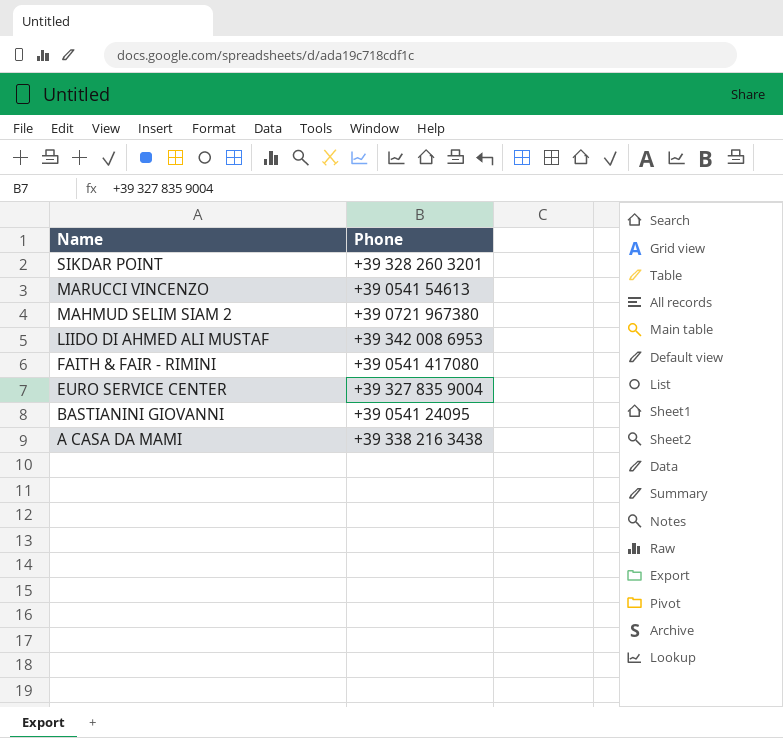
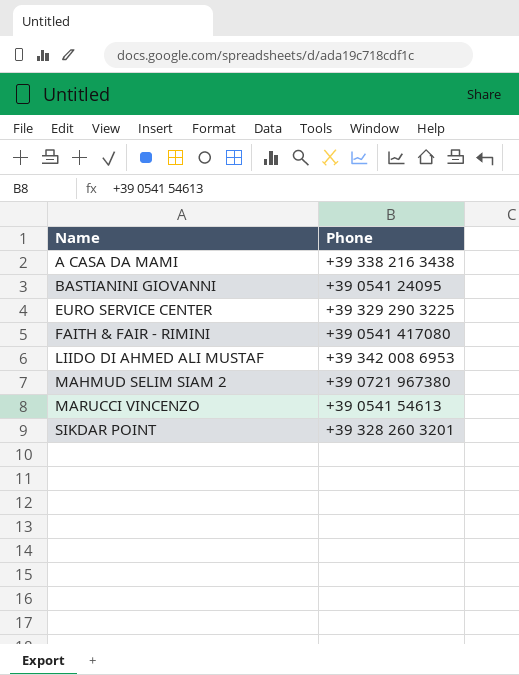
row order: Name descending -> Name ascending
EURO SERVICE CENTER | Phone: +39 327 835 9004 -> +39 329 290 3225

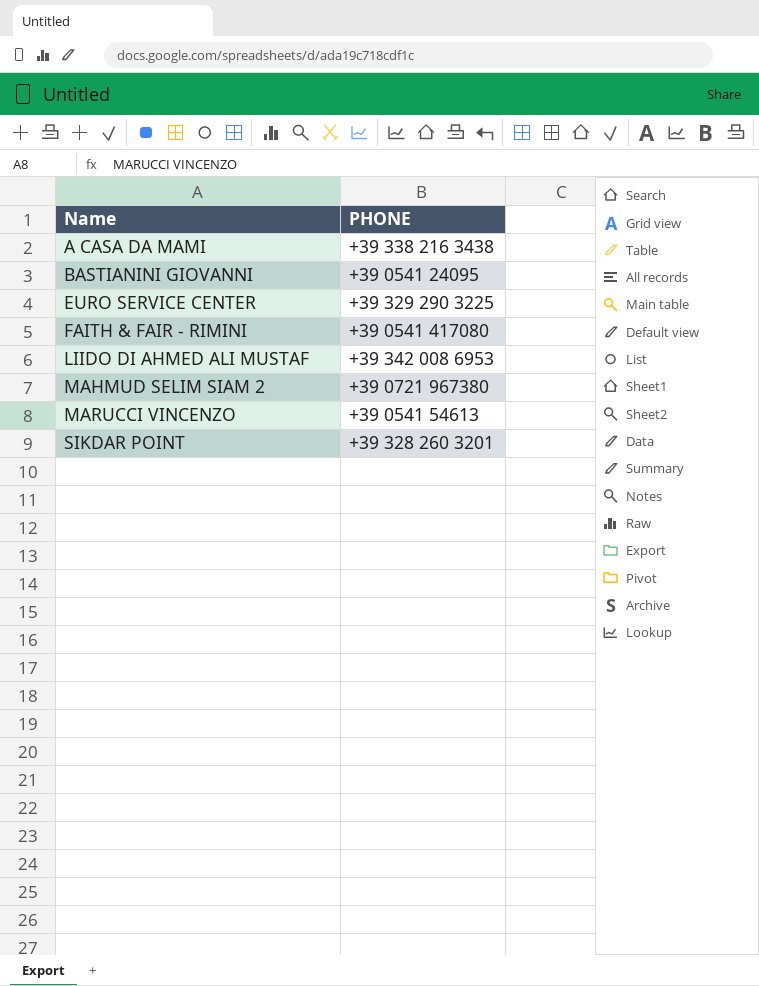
column name: Phone -> PHONE

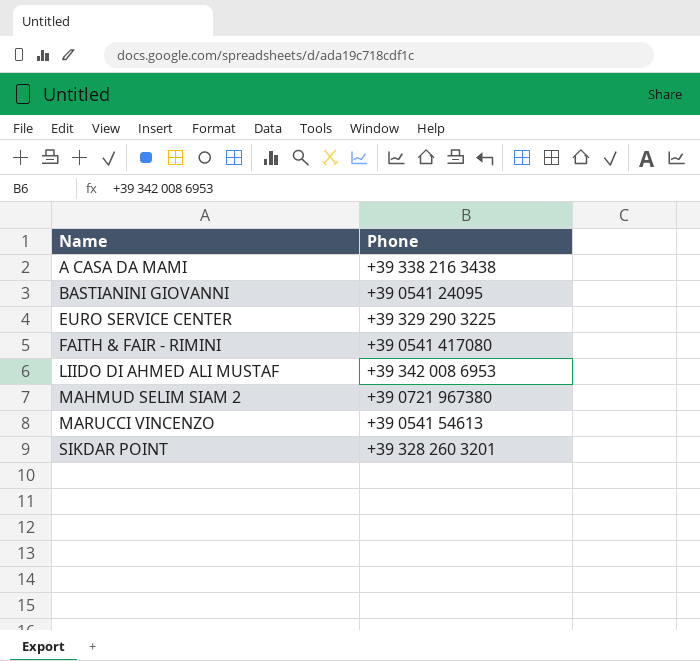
column name: PHONE -> Phone

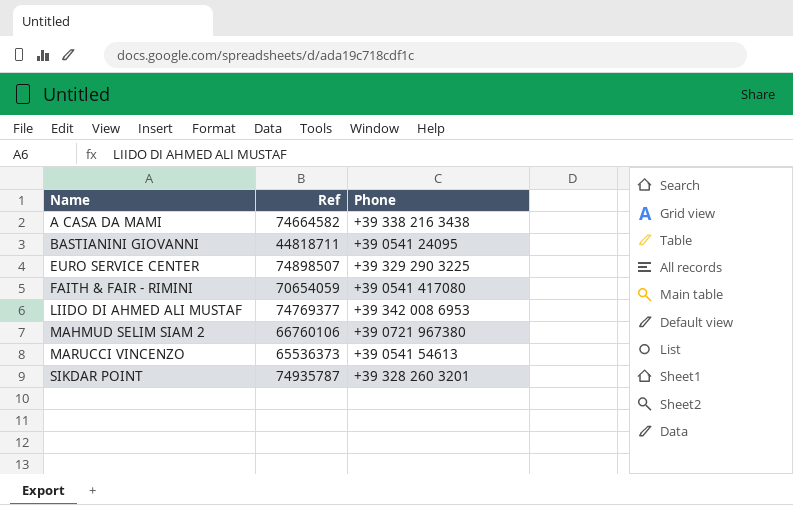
column Ref | position: none -> 2

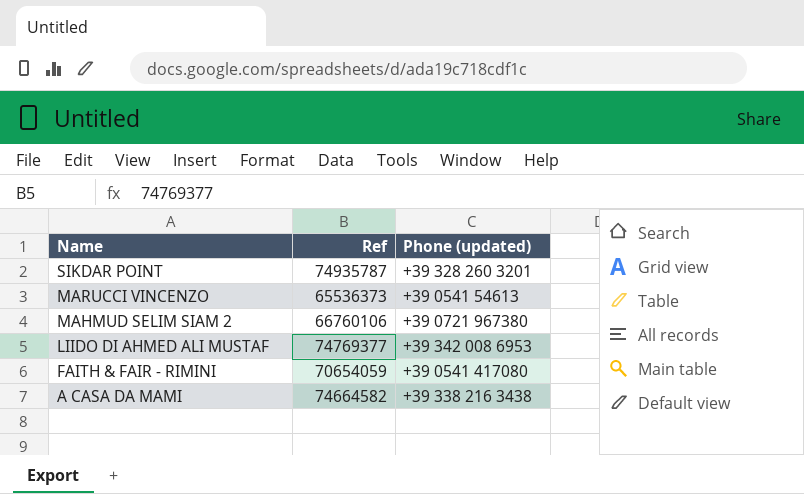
row order: Name ascending -> Name descending
column name: Phone -> Phone (updated)
row BASTIANINI GIOVANNI: 44818711 | +39 0541 24095 -> none
row EURO SERVICE CENTER: 74898507 | +39 329 290 3225 -> none

